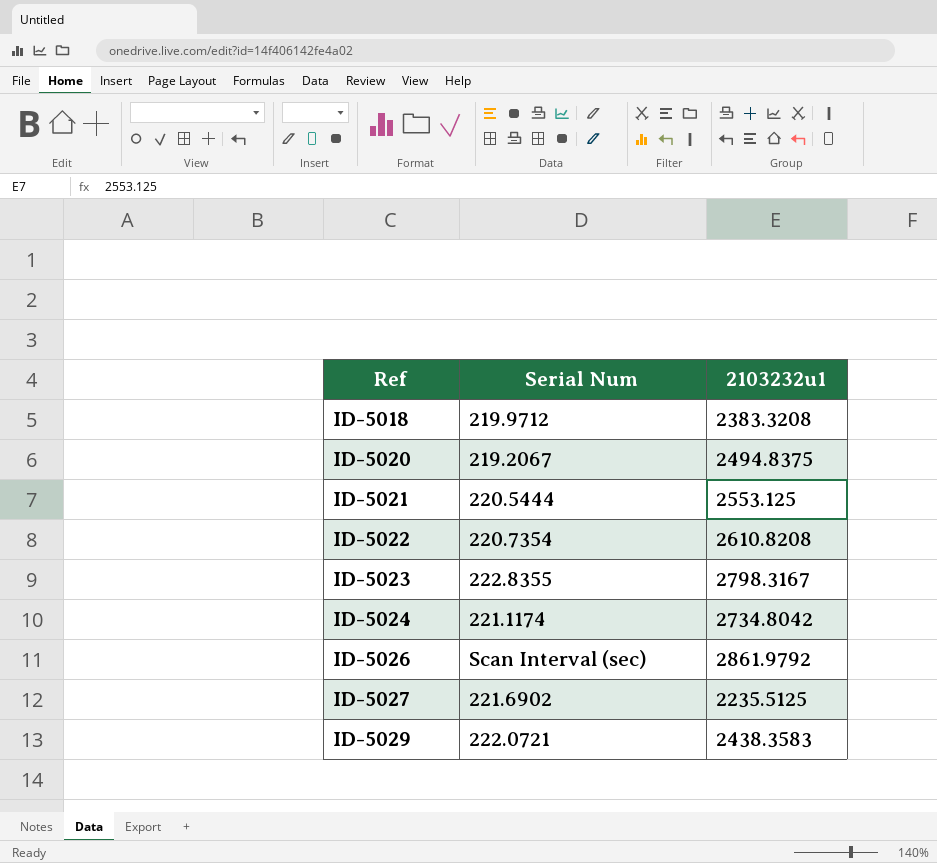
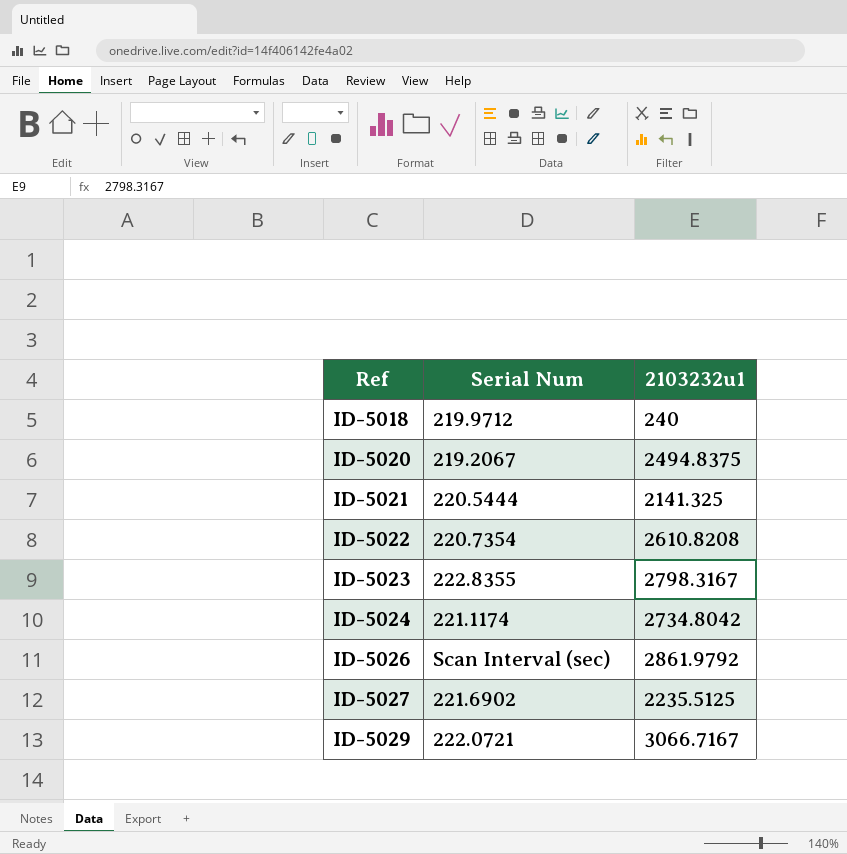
ID-5018 | 2103232u1: 2383.3208 -> 240
ID-5021 | 2103232u1: 2553.125 -> 2141.325
ID-5029 | 2103232u1: 2438.3583 -> 3066.7167

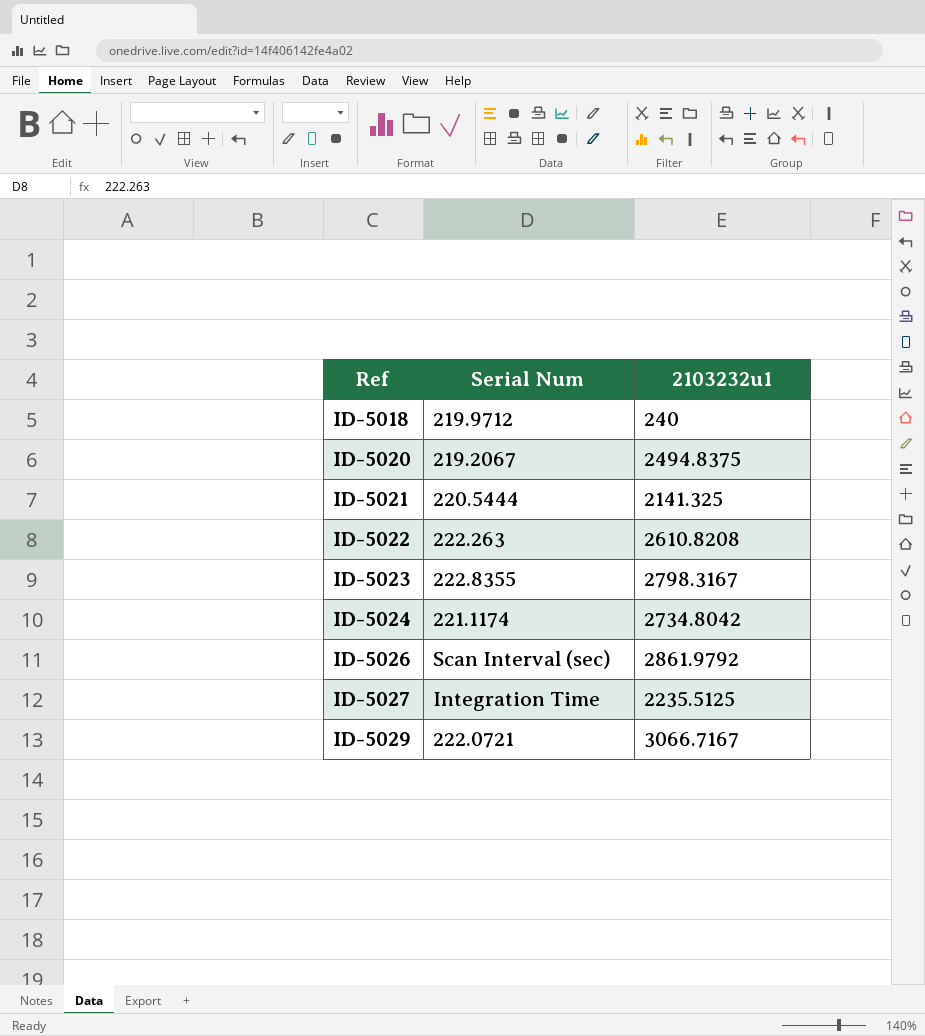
ID-5022 | Serial Num: 220.7354 -> 222.263
ID-5027 | Serial Num: 221.6902 -> Integration Time

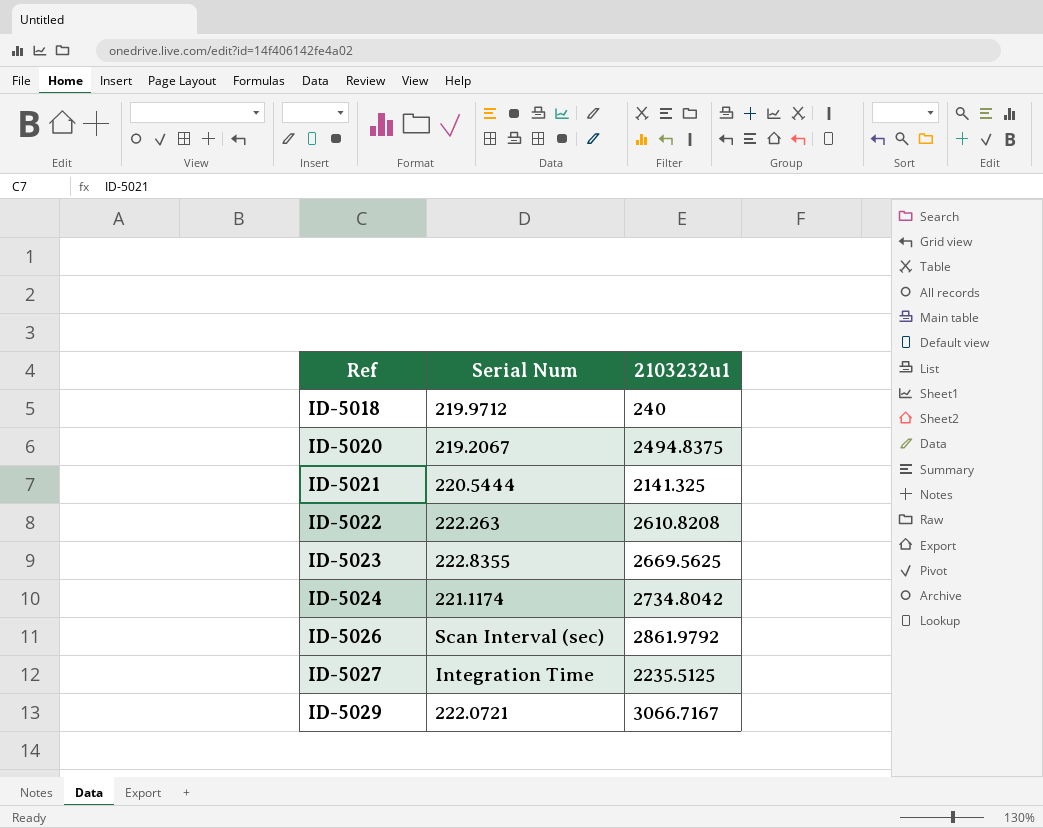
ID-5023 | 2103232u1: 2798.3167 -> 2669.5625

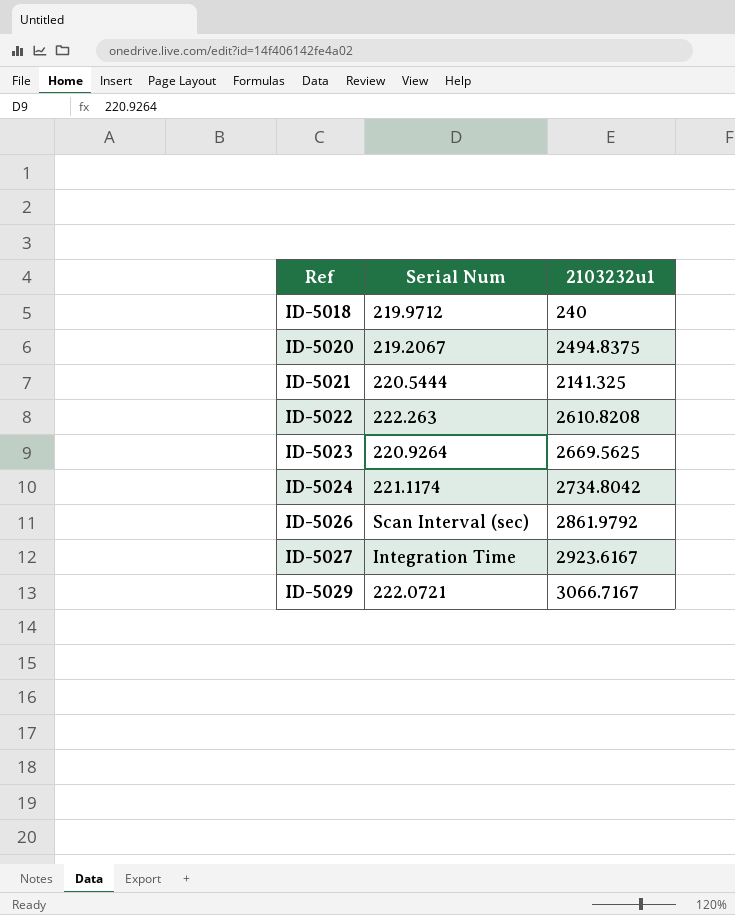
ID-5023 | Serial Num: 222.8355 -> 220.9264
ID-5027 | 2103232u1: 2235.5125 -> 2923.6167

